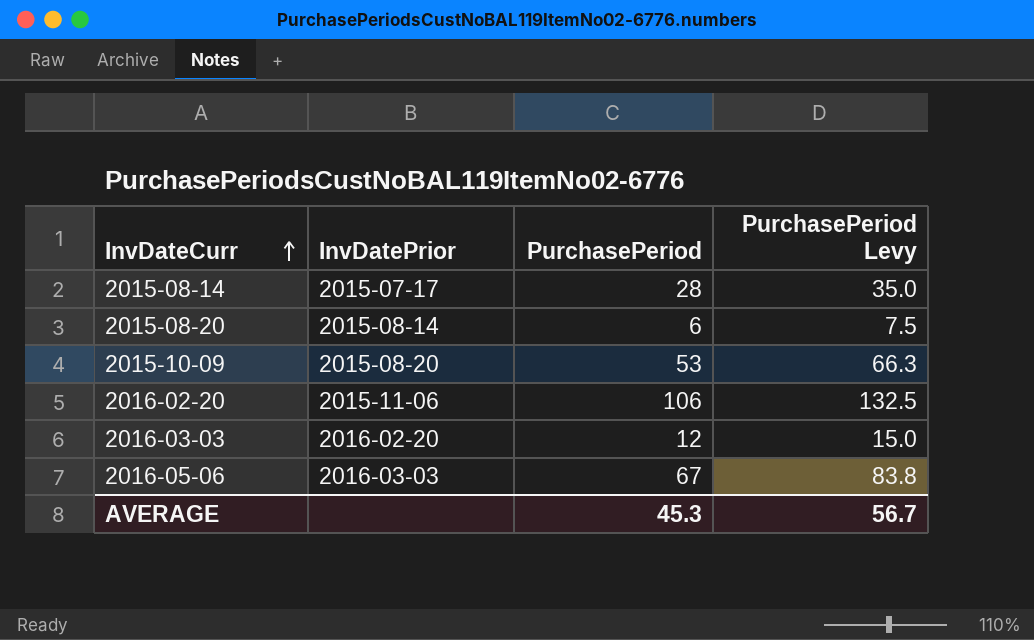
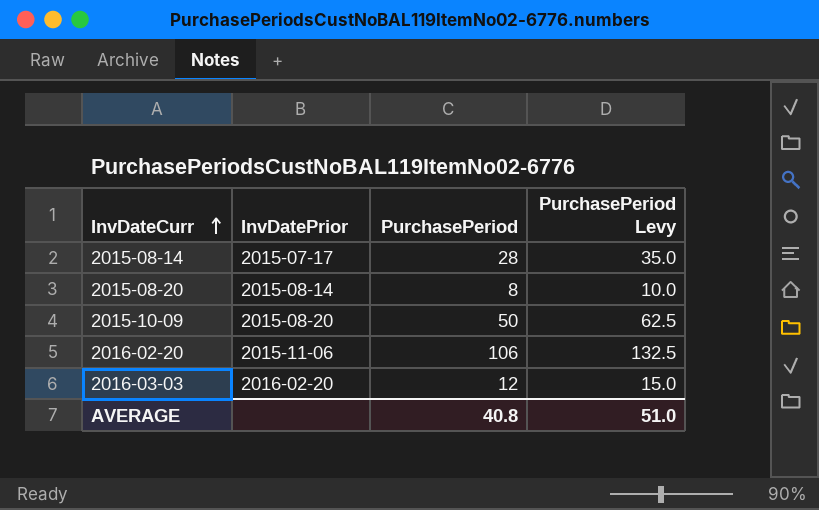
row 2016-05-06: 2016-03-03 | 67 | 83.8 -> none
2015-08-20 | PurchasePeriod: 6 -> 8
2015-08-20 | PurchasePeriod Levy: 7.5 -> 10.0
2015-10-09 | PurchasePeriod: 53 -> 50
2015-10-09 | PurchasePeriod Levy: 66.3 -> 62.5
AVERAGE | PurchasePeriod: 45.3 -> 40.8
AVERAGE | PurchasePeriod Levy: 56.7 -> 51.0

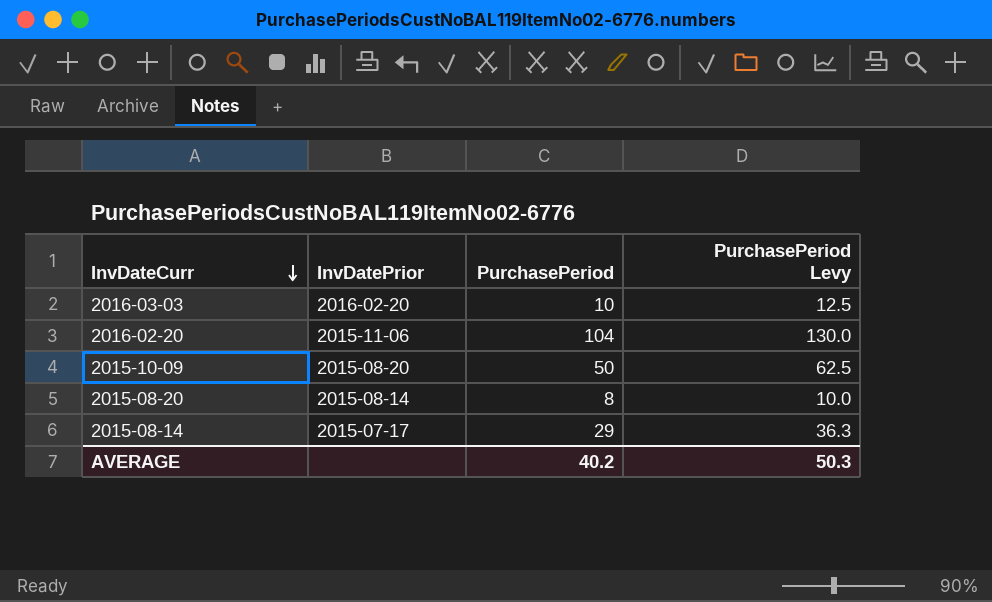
row order: InvDateCurr ascending -> InvDateCurr descending
2016-03-03 | PurchasePeriod: 12 -> 10
2016-03-03 | PurchasePeriod Levy: 15.0 -> 12.5
2016-02-20 | PurchasePeriod: 106 -> 104
2016-02-20 | PurchasePeriod Levy: 132.5 -> 130.0
2015-08-14 | PurchasePeriod: 28 -> 29
2015-08-14 | PurchasePeriod Levy: 35.0 -> 36.3
AVERAGE | PurchasePeriod: 40.8 -> 40.2
AVERAGE | PurchasePeriod Levy: 51.0 -> 50.3

